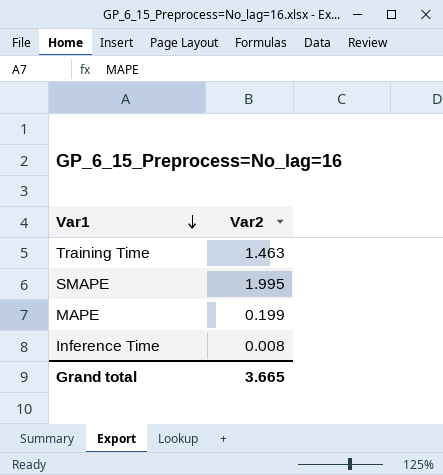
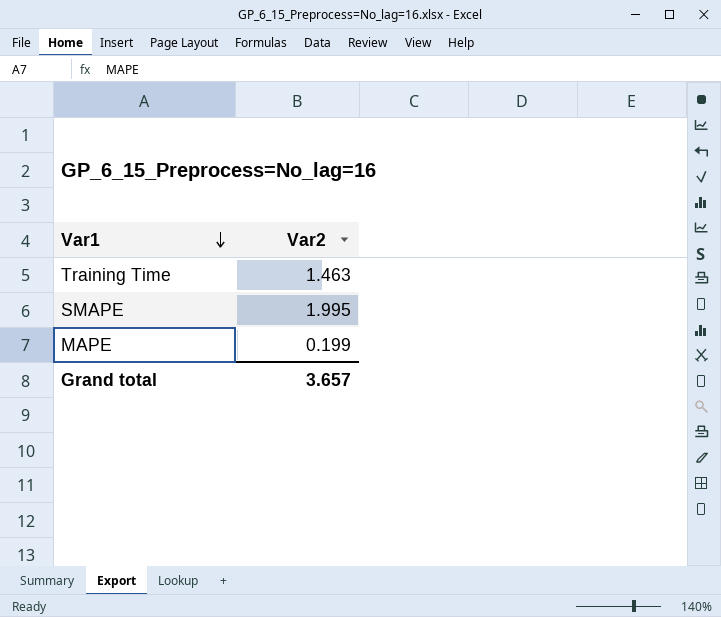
row Inference Time: 0.008 -> none
Grand total | Var2: 3.665 -> 3.657

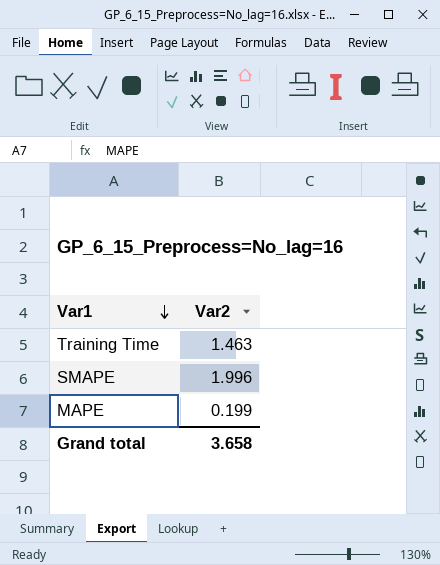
SMAPE | Var2: 1.995 -> 1.996
Grand total | Var2: 3.657 -> 3.658

